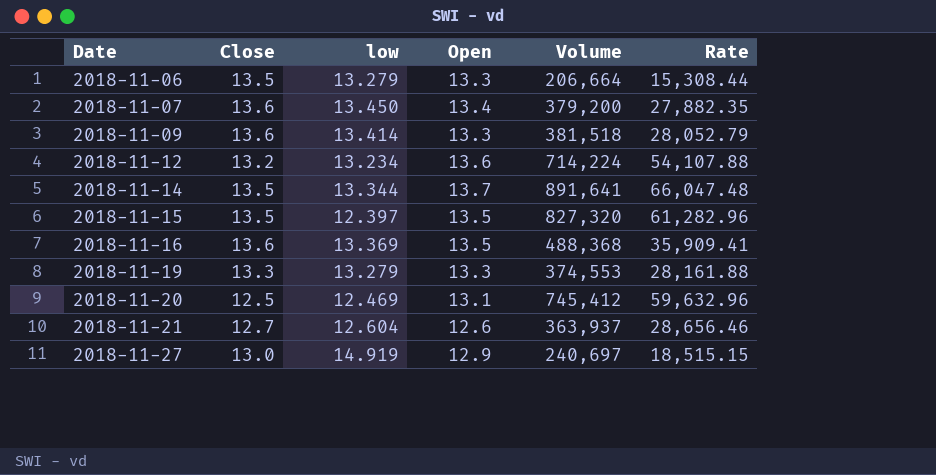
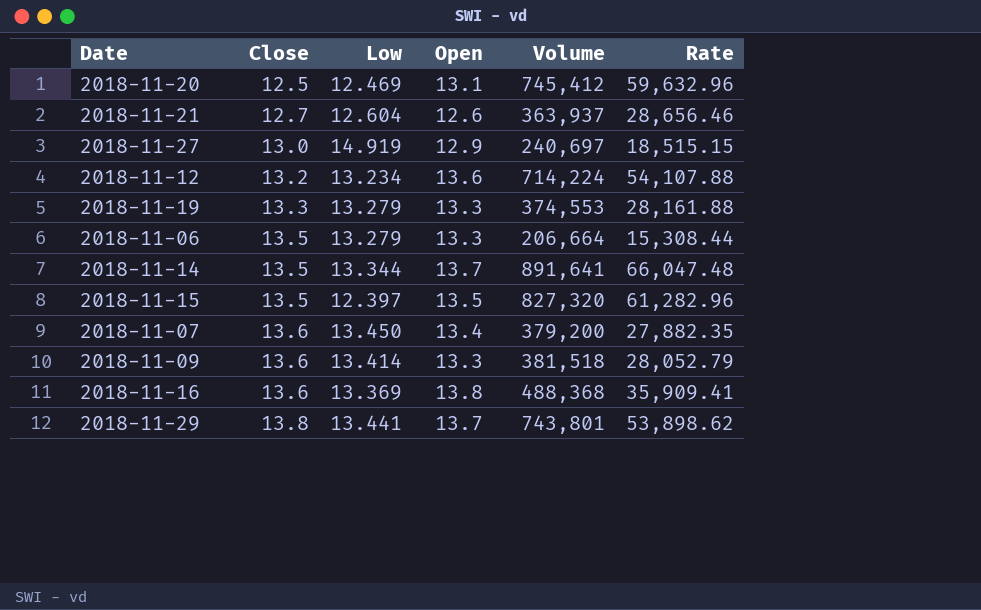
row order: Date ascending -> Close ascending
column name: low -> Low
2018-11-16 | Open: 13.5 -> 13.8
row 2018-11-29: none -> 13.8 | 13.441 | 13.7 | 743,801 | 53,898.62

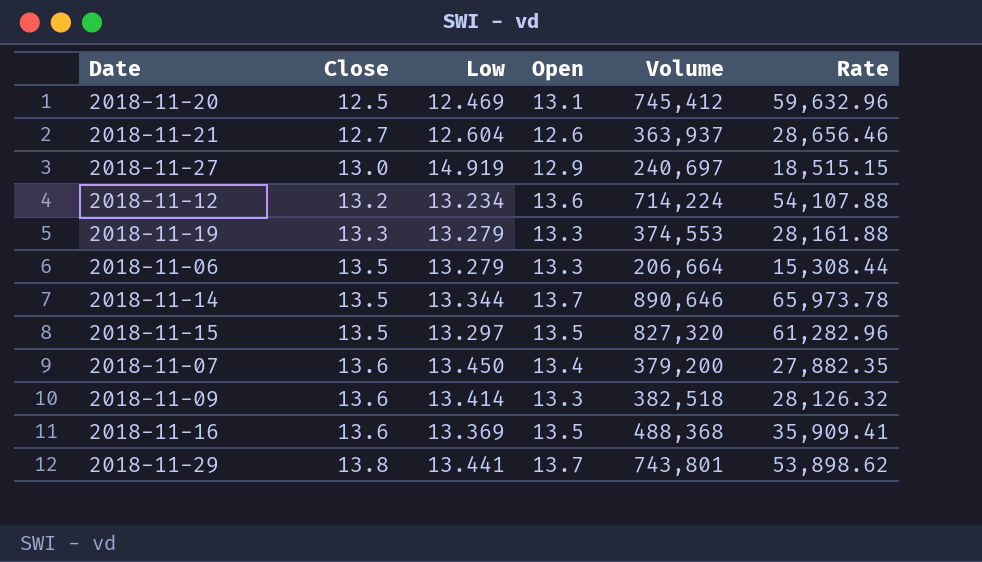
2018-11-14 | Volume: 891,641 -> 890,646
2018-11-14 | Rate: 66,047.48 -> 65,973.78
2018-11-15 | Low: 12.397 -> 13.297
2018-11-09 | Volume: 381,518 -> 382,518
2018-11-09 | Rate: 28,052.79 -> 28,126.32
2018-11-16 | Open: 13.8 -> 13.5

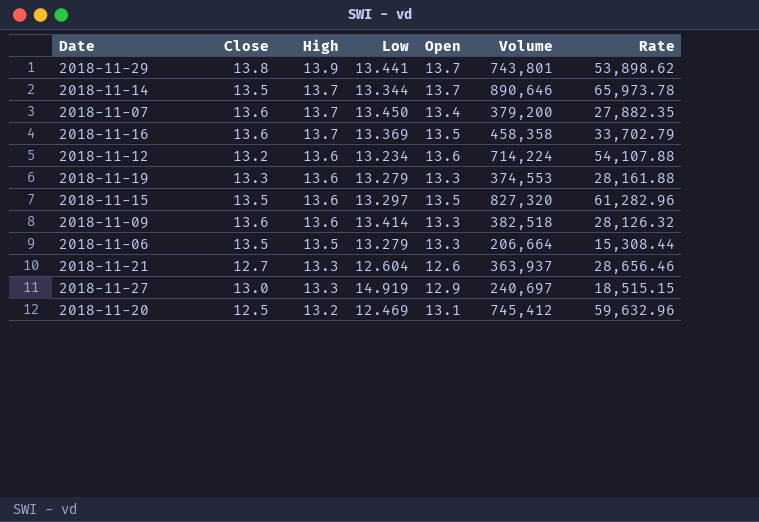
row order: Close ascending -> High descending
column High | position: none -> 3
2018-11-16 | Volume: 488,368 -> 458,358
2018-11-16 | Rate: 35,909.41 -> 33,702.79

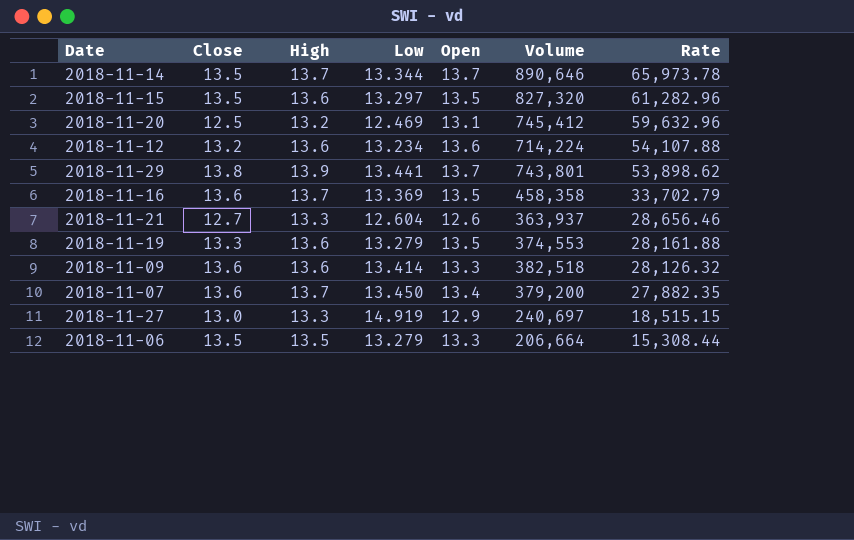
row order: High descending -> Rate descending
2018-11-19 | Open: 13.3 -> 13.5

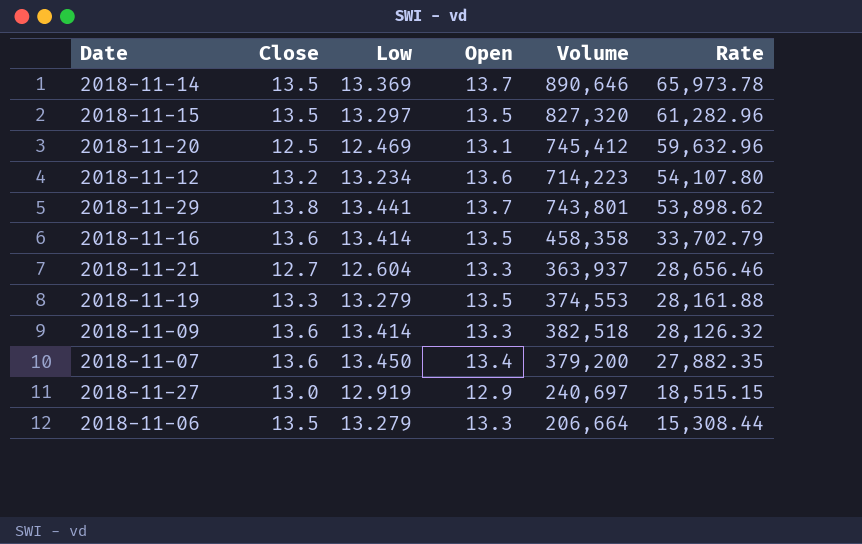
column High | position: 3 -> none
2018-11-14 | Low: 13.344 -> 13.369
2018-11-12 | Volume: 714,224 -> 714,223
2018-11-12 | Rate: 54,107.88 -> 54,107.80
2018-11-16 | Low: 13.369 -> 13.414
2018-11-21 | Open: 12.6 -> 13.3
2018-11-27 | Low: 14.919 -> 12.919

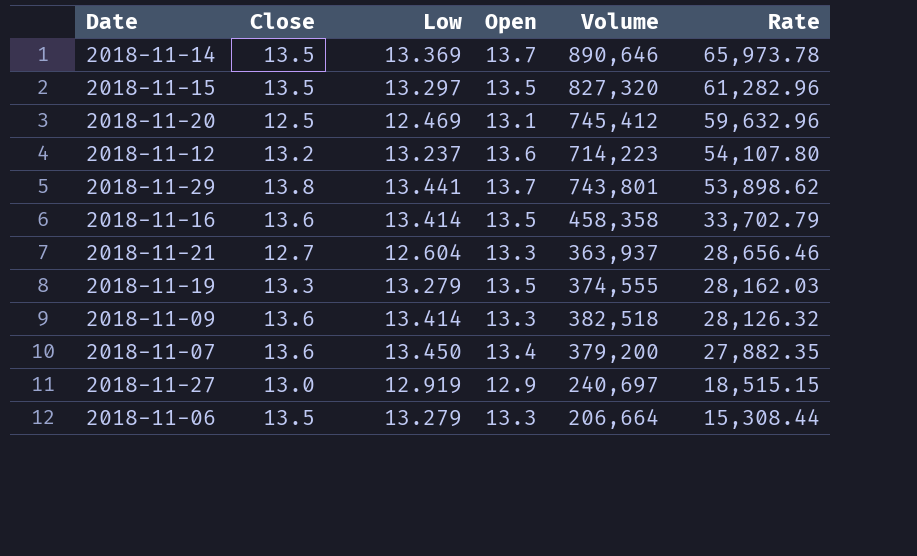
2018-11-12 | Low: 13.234 -> 13.237
2018-11-19 | Volume: 374,553 -> 374,555
2018-11-19 | Rate: 28,161.88 -> 28,162.03

